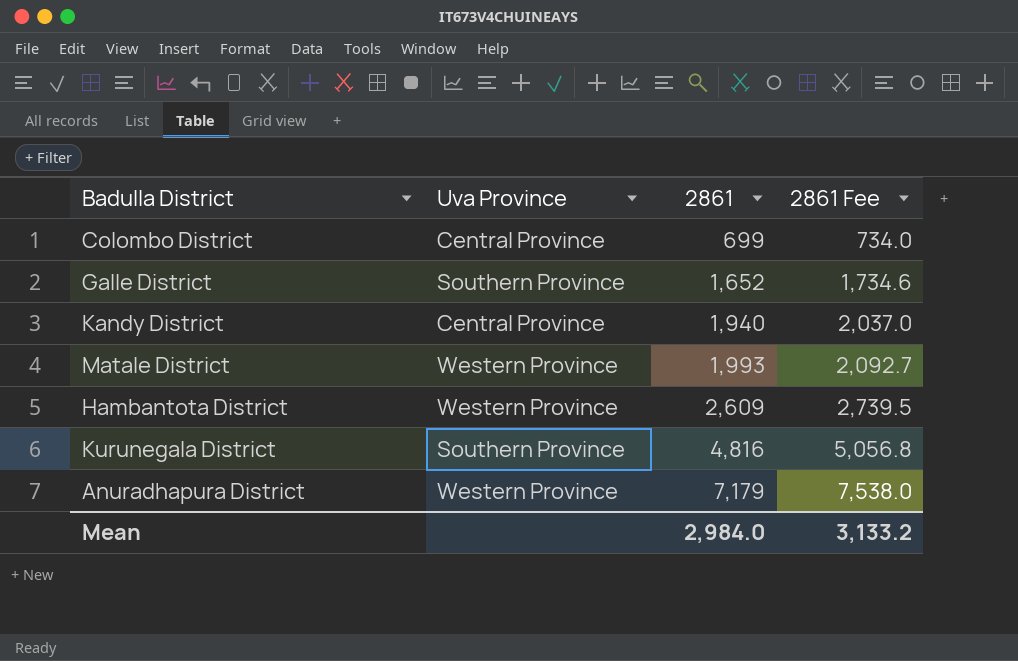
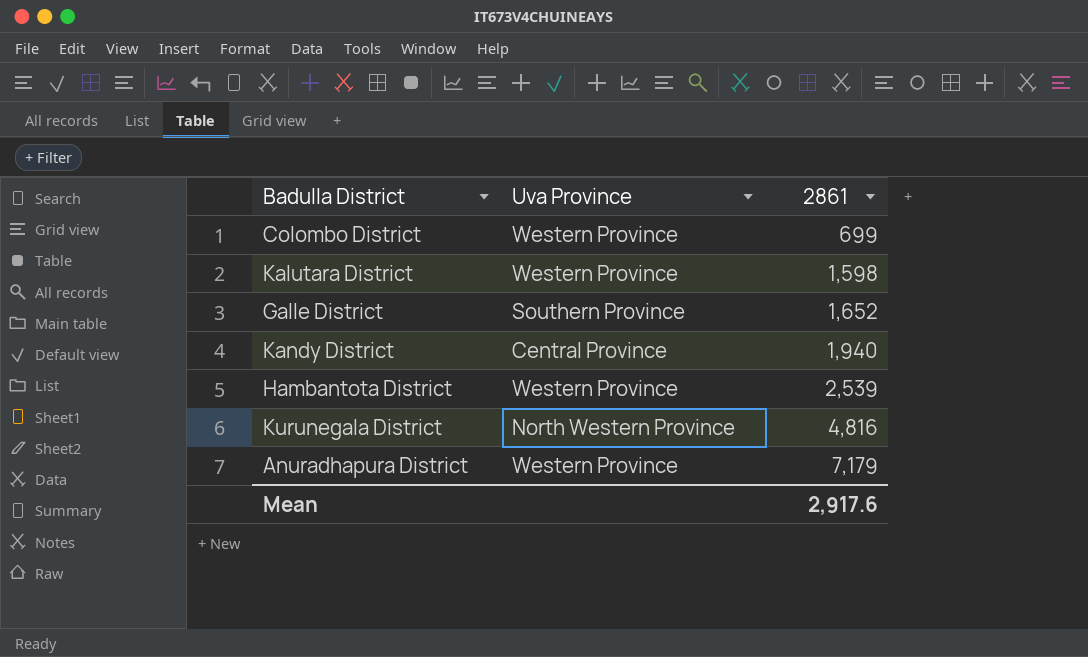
column 2861 Fee | formula: [2861] * 1.05 -> none
row Matale District: Western Province | 1,993 | 2,092.7 -> none
Colombo District | Uva Province: Central Province -> Western Province
row Kalutara District: none -> Western Province | 1,598
Hambantota District | 2861: 2,609 -> 2,539
Kurunegala District | Uva Province: Southern Province -> North Western Province
Mean | 2861: 2,984.0 -> 2,917.6

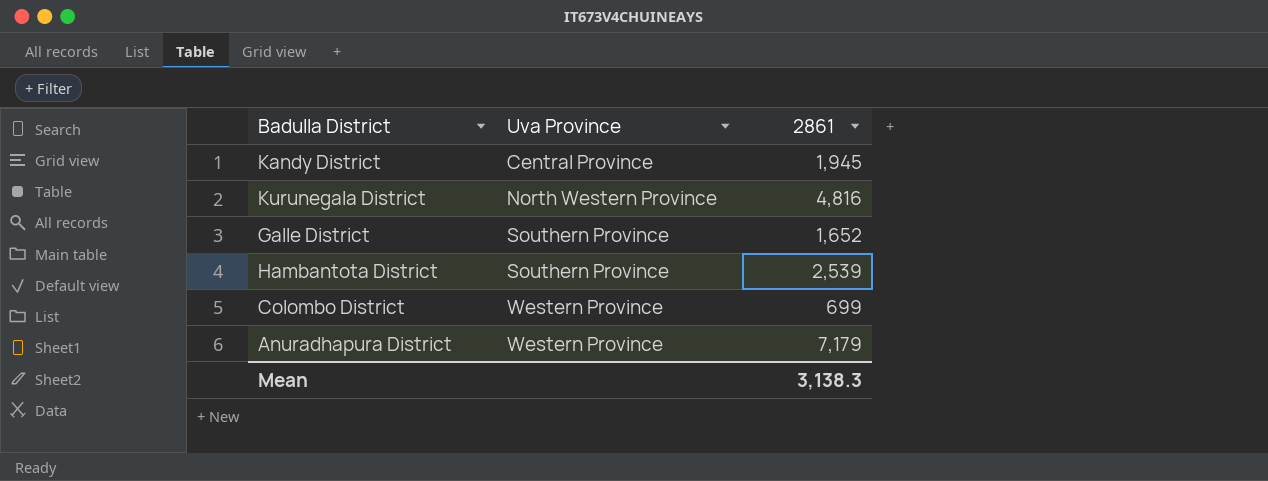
row order: 2861 ascending -> Uva Province ascending
row Kalutara District: Western Province | 1,598 -> none
Kandy District | 2861: 1,940 -> 1,945
Hambantota District | Uva Province: Western Province -> Southern Province
Mean | 2861: 2,917.6 -> 3,138.3

